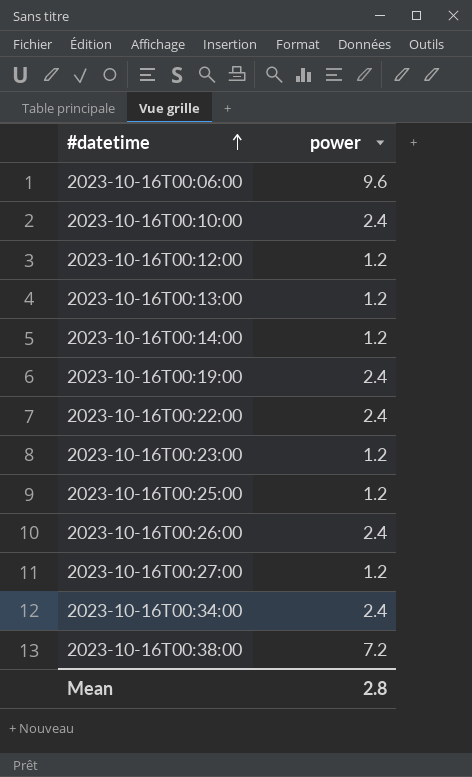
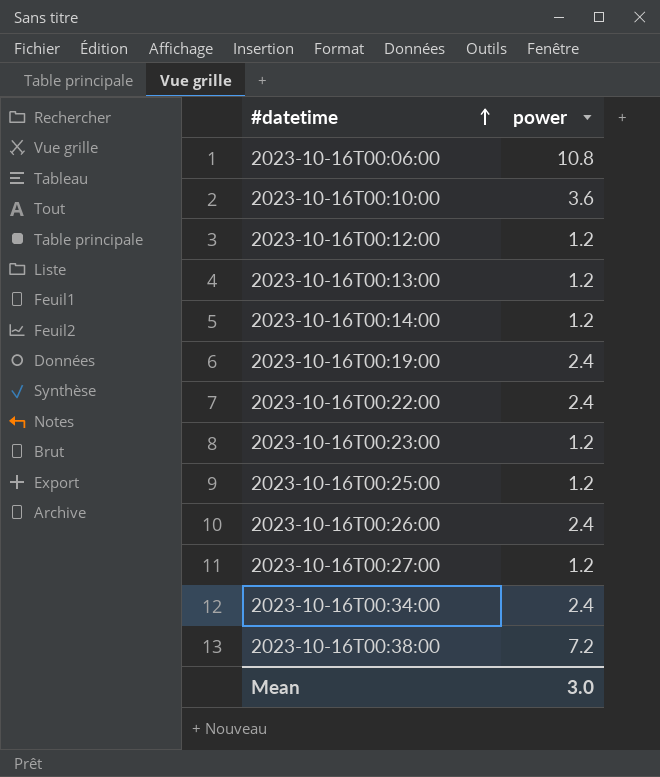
2023-10-16T00:06:00 | power: 9.6 -> 10.8
2023-10-16T00:10:00 | power: 2.4 -> 3.6
Mean | power: 2.8 -> 3.0

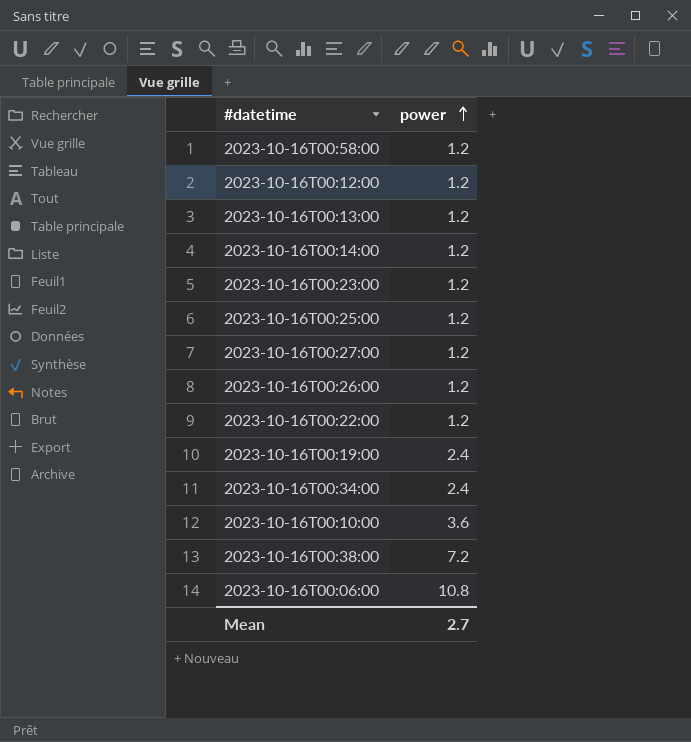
row order: #datetime ascending -> power ascending
row 2023-10-16T00:58:00: none -> 1.2
2023-10-16T00:26:00 | power: 2.4 -> 1.2
2023-10-16T00:22:00 | power: 2.4 -> 1.2
Mean | power: 3.0 -> 2.7

